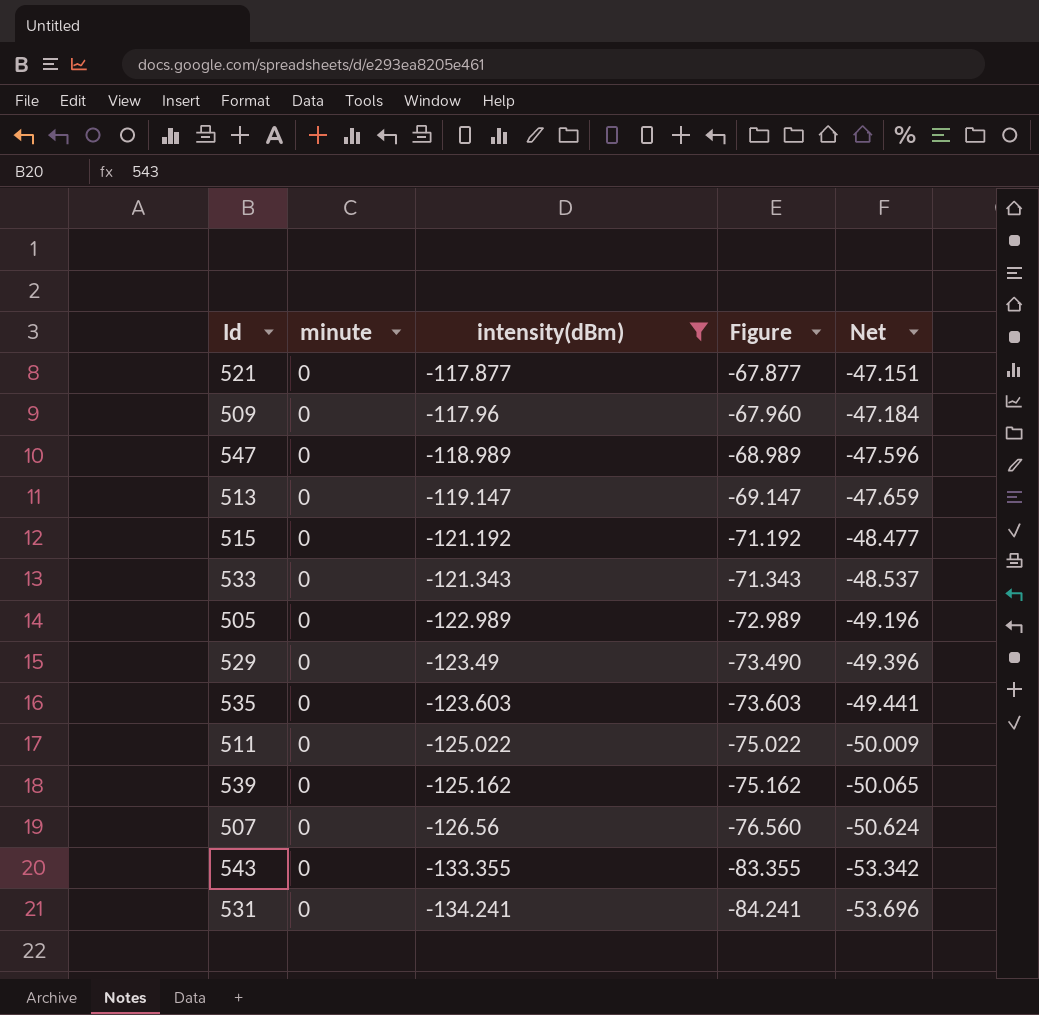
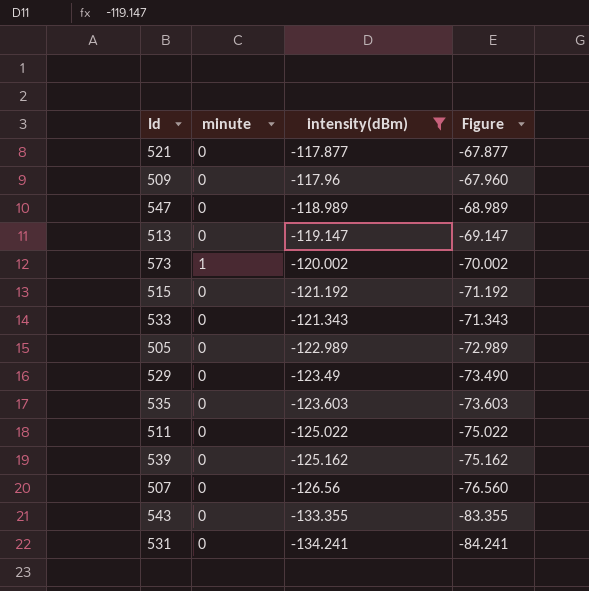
column Net | formula: [intensity(dBm)] * 0.4 -> none
row 573: none -> 1 | -120.002 | -70.002

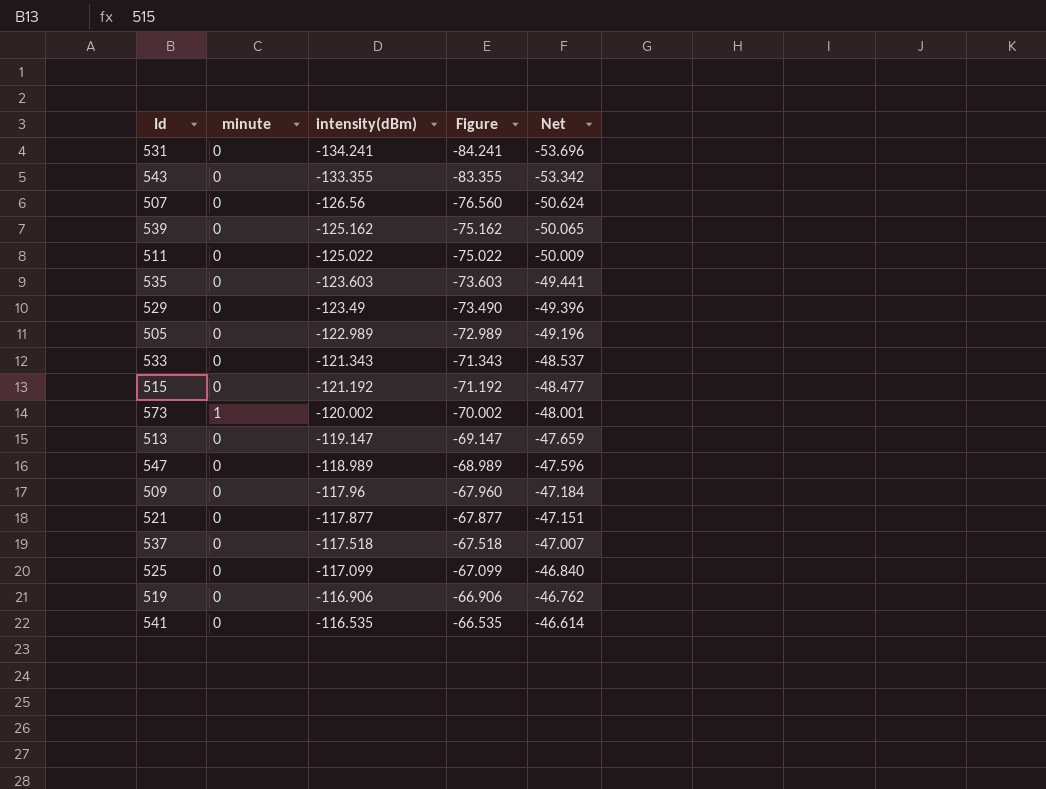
filter: intensity(dBm) <= -117.877 -> none
row order: intensity(dBm) descending -> intensity(dBm) ascending
column Net | formula: none -> [intensity(dBm)] * 0.4

